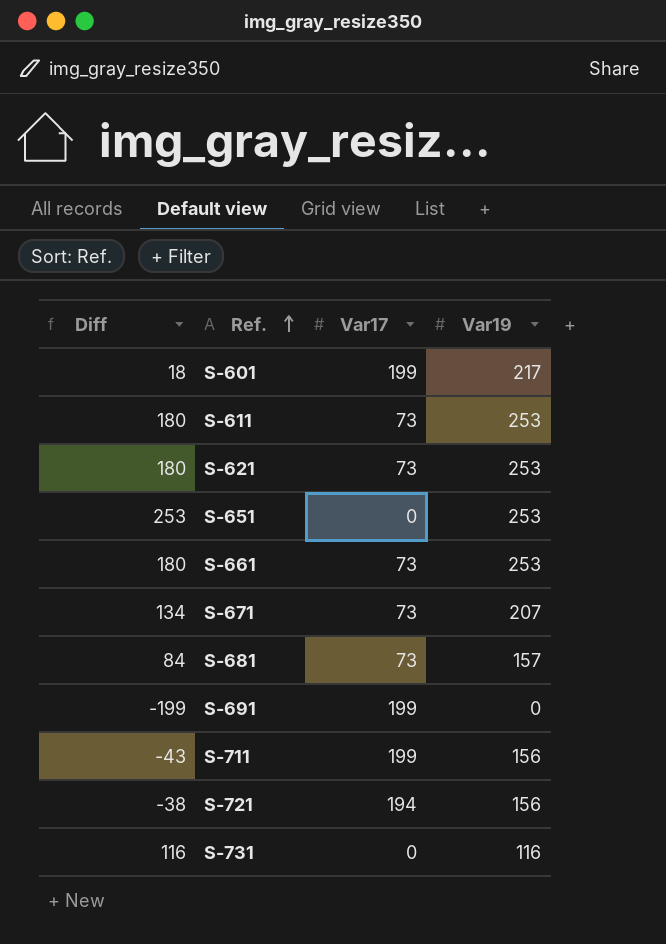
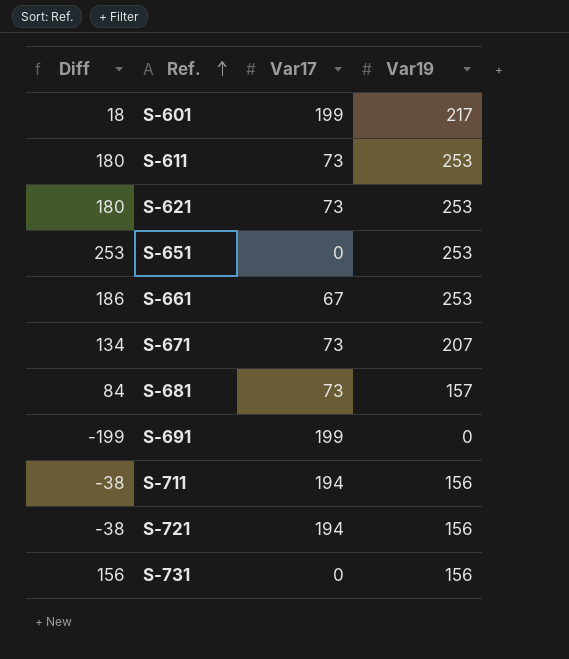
S-661 | Diff: 180 -> 186
S-661 | Var17: 73 -> 67
S-711 | Diff: -43 -> -38
S-711 | Var17: 199 -> 194
S-731 | Diff: 116 -> 156
S-731 | Var19: 116 -> 156

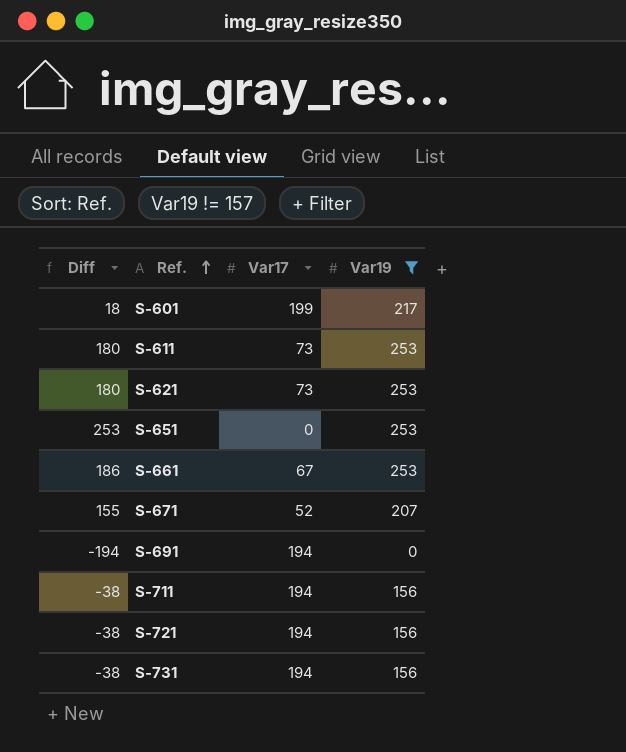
filter: none -> Var19 != 157
S-671 | Diff: 134 -> 155
S-671 | Var17: 73 -> 52
S-691 | Diff: -199 -> -194
S-691 | Var17: 199 -> 194
S-731 | Diff: 156 -> -38
S-731 | Var17: 0 -> 194

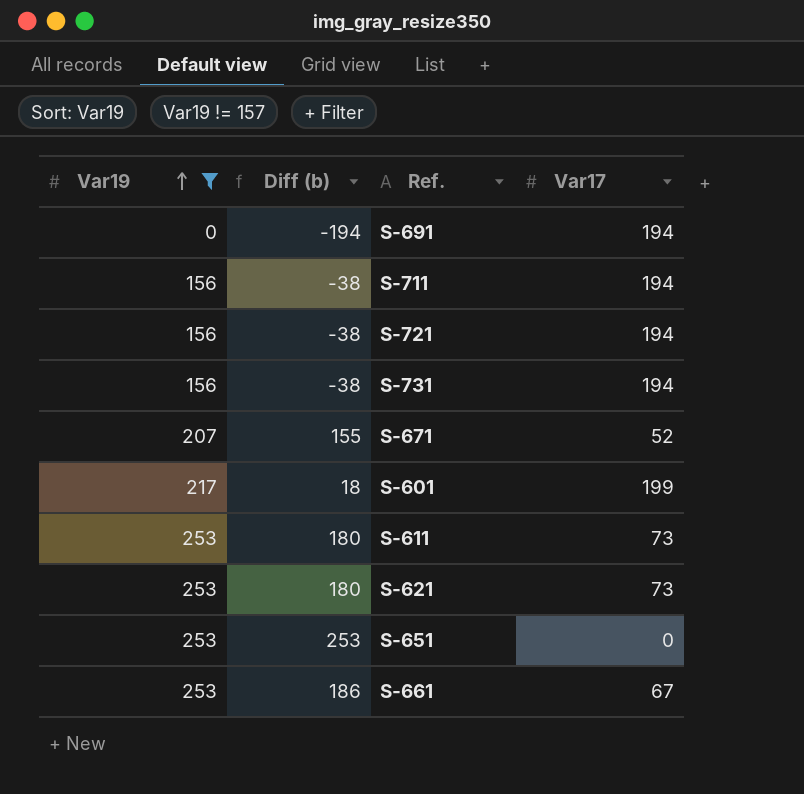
row order: Ref. ascending -> Var19 ascending
column Var19 | position: 4 -> 1
column name: Diff -> Diff (b)

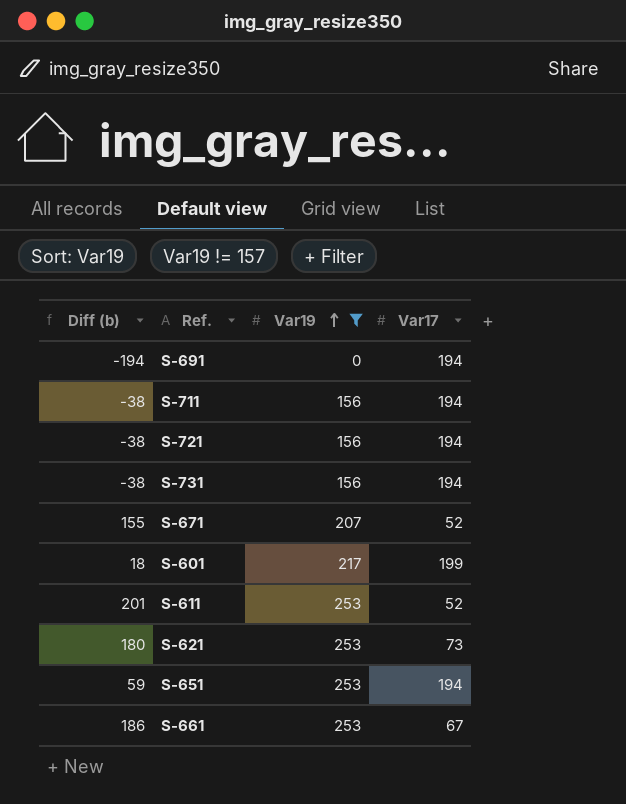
column Var19 | position: 1 -> 3
S-611 | Diff (b): 180 -> 201
S-611 | Var17: 73 -> 52
S-651 | Diff (b): 253 -> 59
S-651 | Var17: 0 -> 194

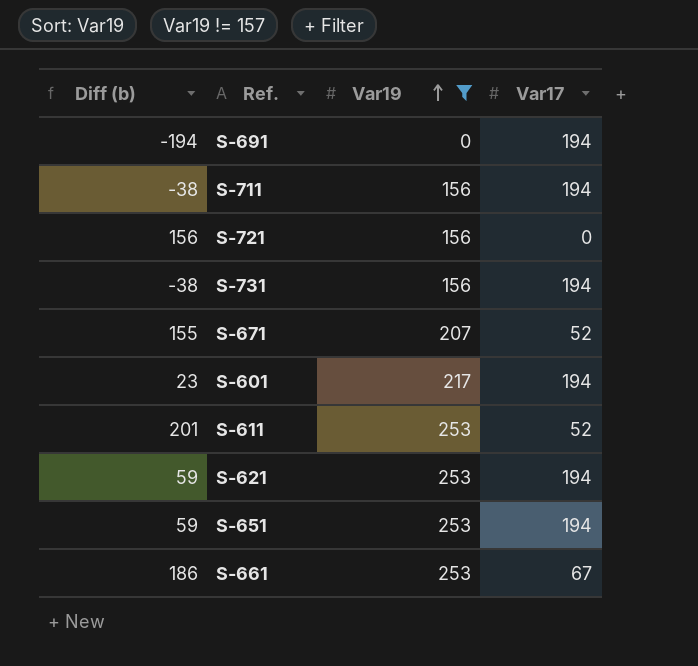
S-721 | Diff (b): -38 -> 156
S-721 | Var17: 194 -> 0
S-601 | Diff (b): 18 -> 23
S-601 | Var17: 199 -> 194
S-621 | Diff (b): 180 -> 59
S-621 | Var17: 73 -> 194

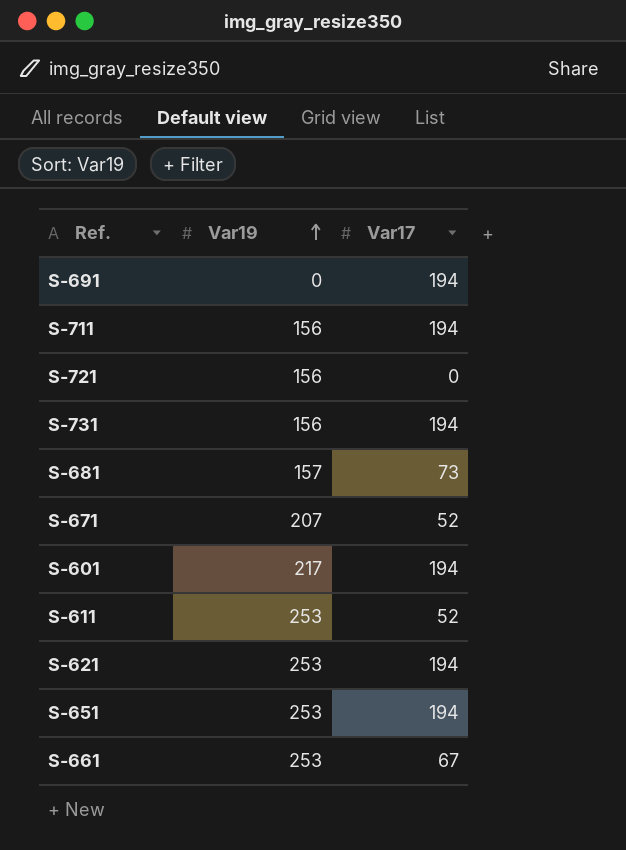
filter: Var19 != 157 -> none
column Diff (b) | formula: [Var19] - [Var17] -> none

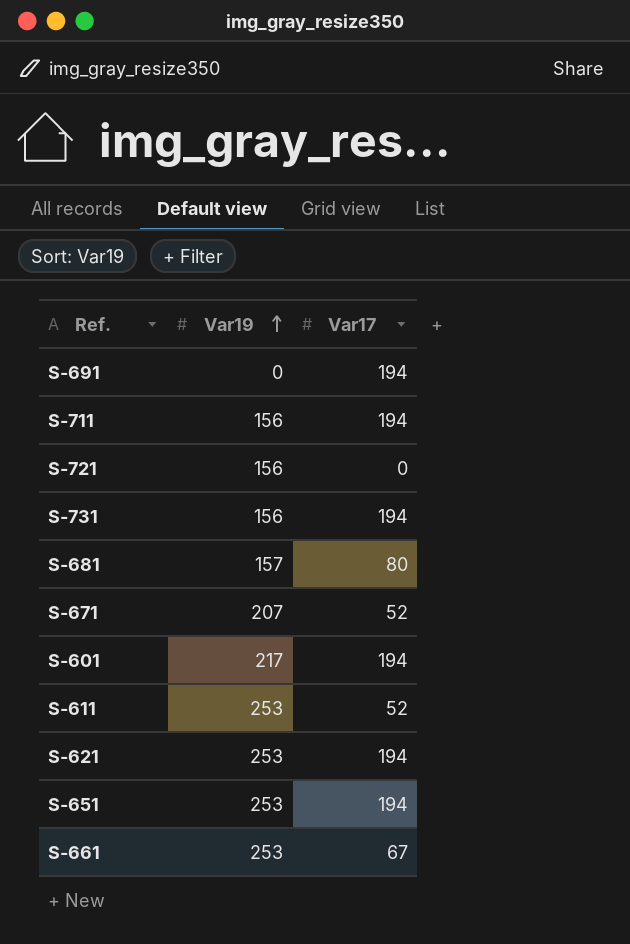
S-681 | Var17: 73 -> 80

